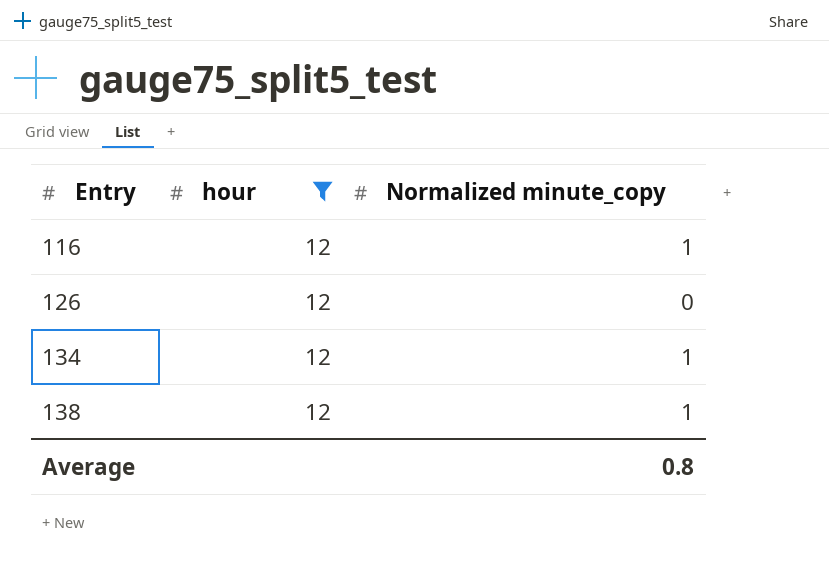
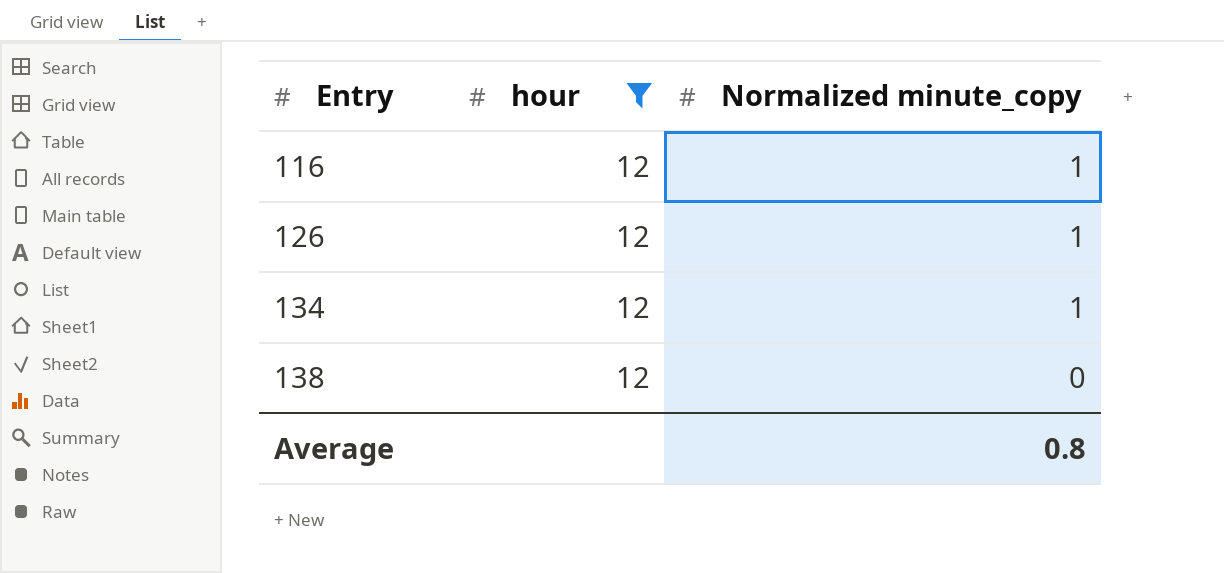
126 | Normalized minute_copy: 0 -> 1
138 | Normalized minute_copy: 1 -> 0

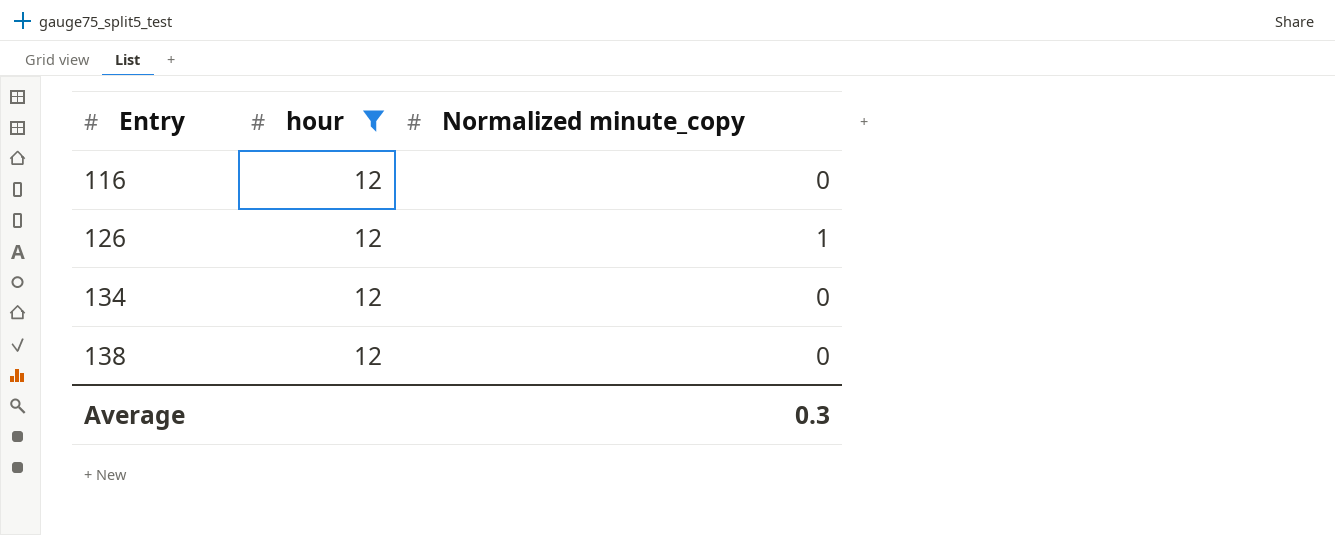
116 | Normalized minute_copy: 1 -> 0
134 | Normalized minute_copy: 1 -> 0
Average | Normalized minute_copy: 0.8 -> 0.3

